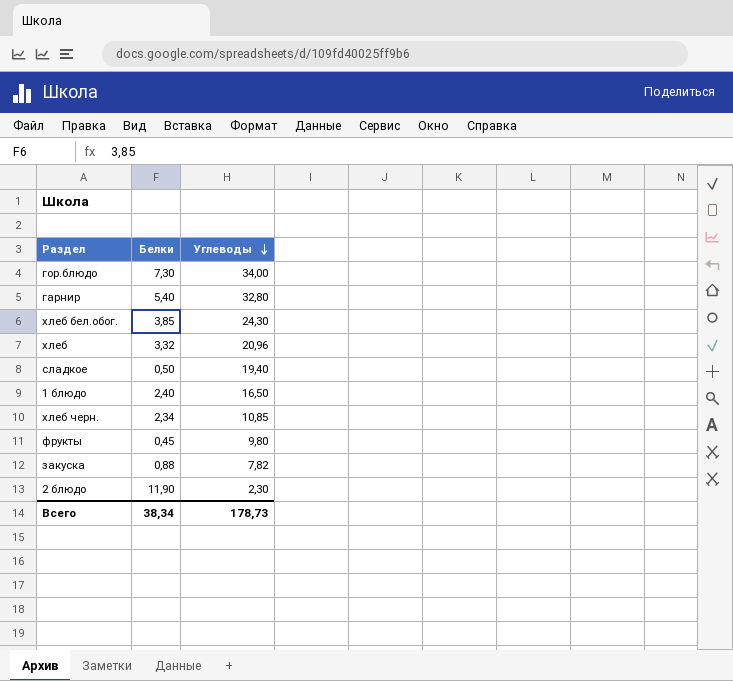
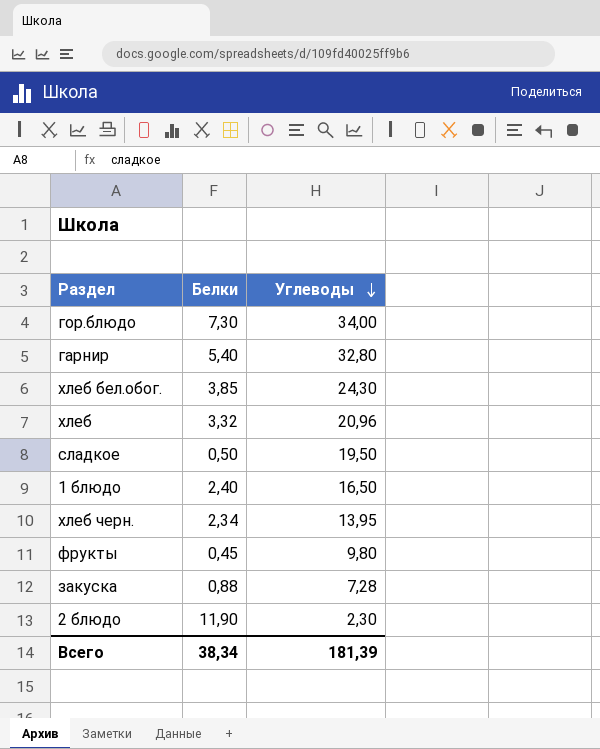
сладкое | Углеводы: 19,40 -> 19,50
хлеб черн. | Углеводы: 10,85 -> 13,95
закуска | Углеводы: 7,82 -> 7,28
Всего | Углеводы: 178,73 -> 181,39

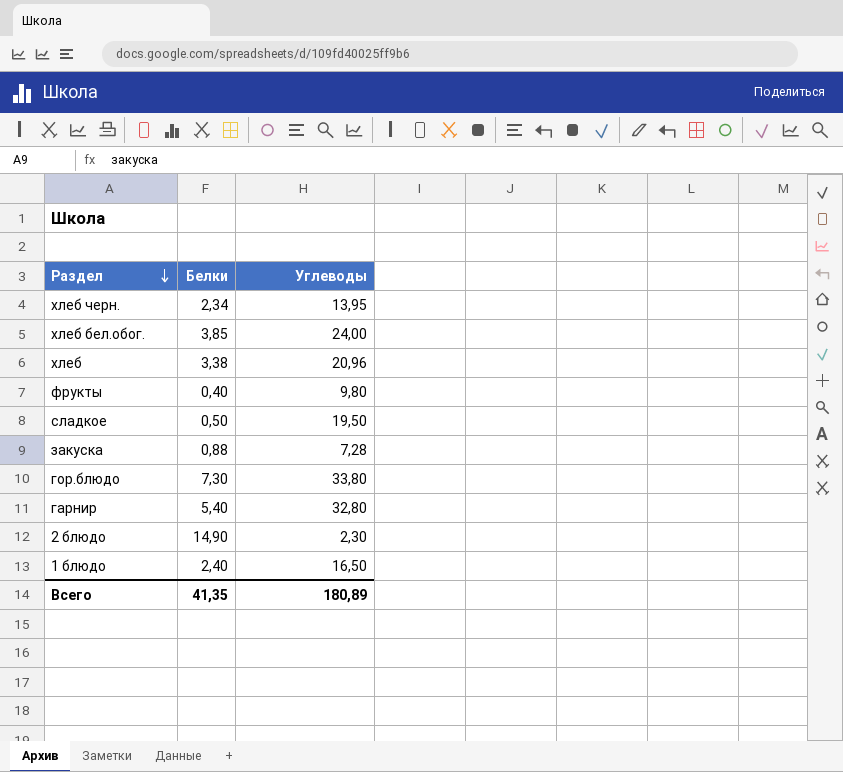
row order: Углеводы descending -> Раздел descending
хлеб бел.обог. | Углеводы: 24,30 -> 24,00
хлеб | Белки: 3,32 -> 3,38
фрукты | Белки: 0,45 -> 0,40
гор.блюдо | Углеводы: 34,00 -> 33,80
2 блюдо | Белки: 11,90 -> 14,90
Всего | Белки: 38,34 -> 41,35
Всего | Углеводы: 181,39 -> 180,89

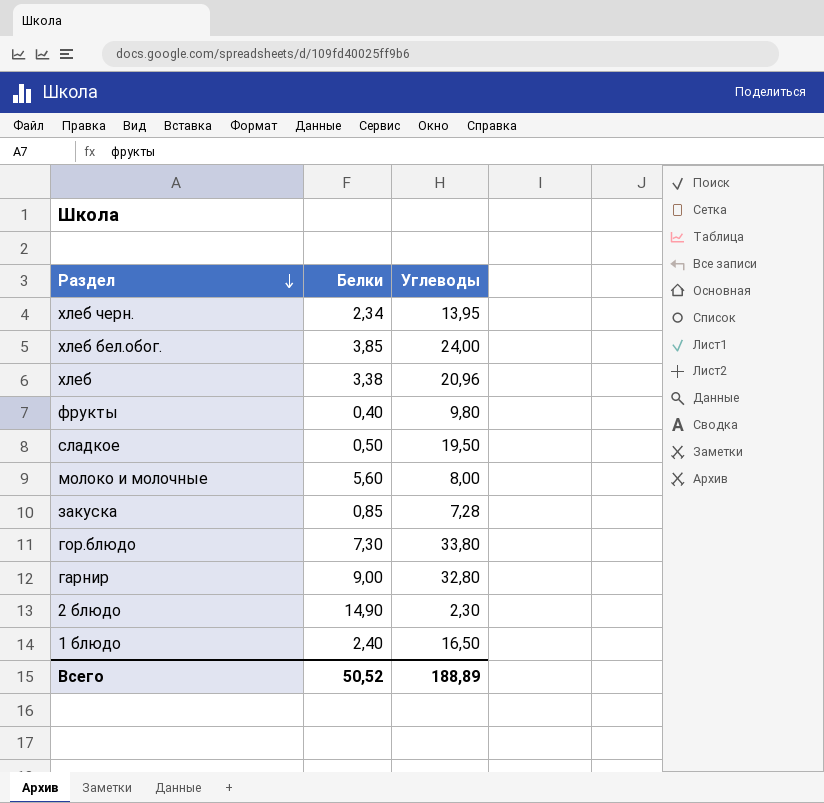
row молоко и молочные: none -> 5,60 | 8,00
закуска | Белки: 0,88 -> 0,85
гарнир | Белки: 5,40 -> 9,00
Всего | Белки: 41,35 -> 50,52
Всего | Углеводы: 180,89 -> 188,89

